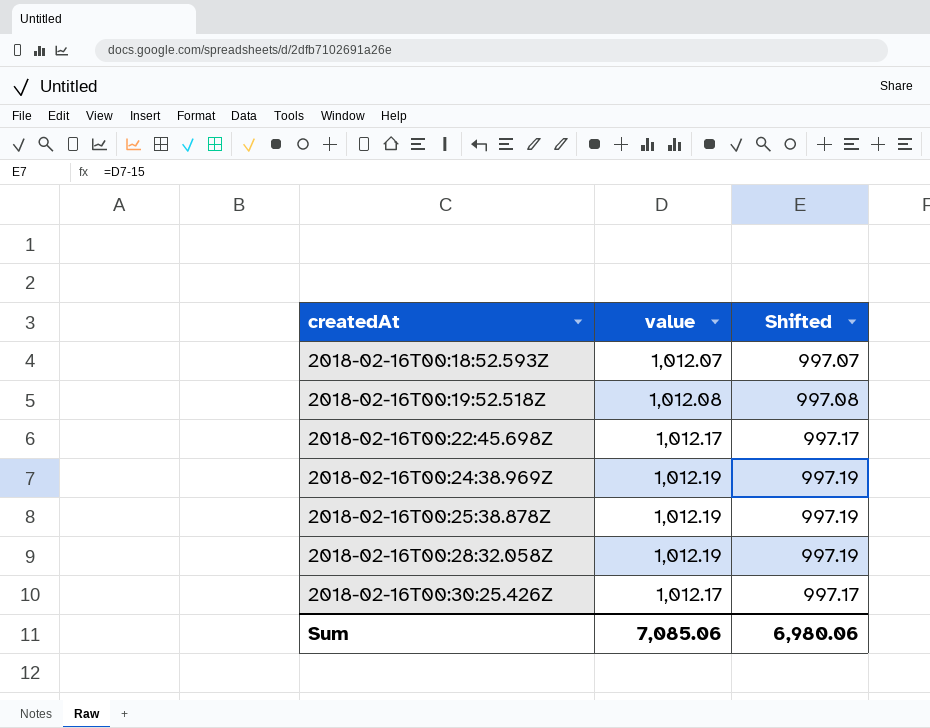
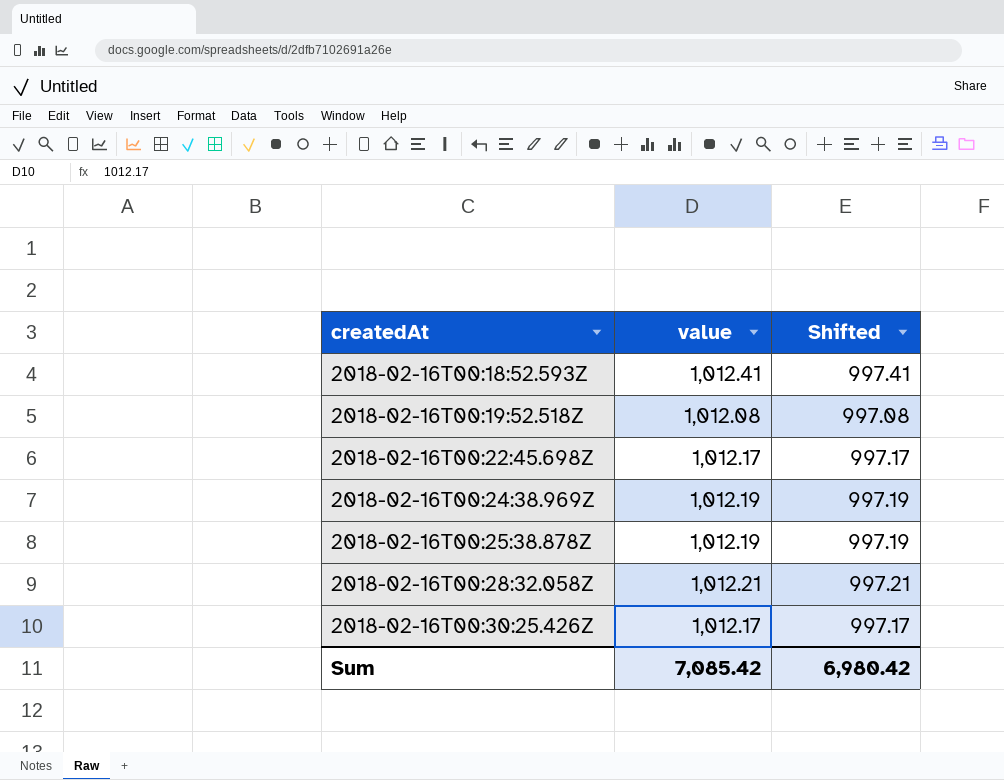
2018-02-16T00:18:52.593Z | value: 1,012.07 -> 1,012.41
2018-02-16T00:18:52.593Z | Shifted: 997.07 -> 997.41
2018-02-16T00:28:32.058Z | value: 1,012.19 -> 1,012.21
2018-02-16T00:28:32.058Z | Shifted: 997.19 -> 997.21
Sum | value: 7,085.06 -> 7,085.42
Sum | Shifted: 6,980.06 -> 6,980.42

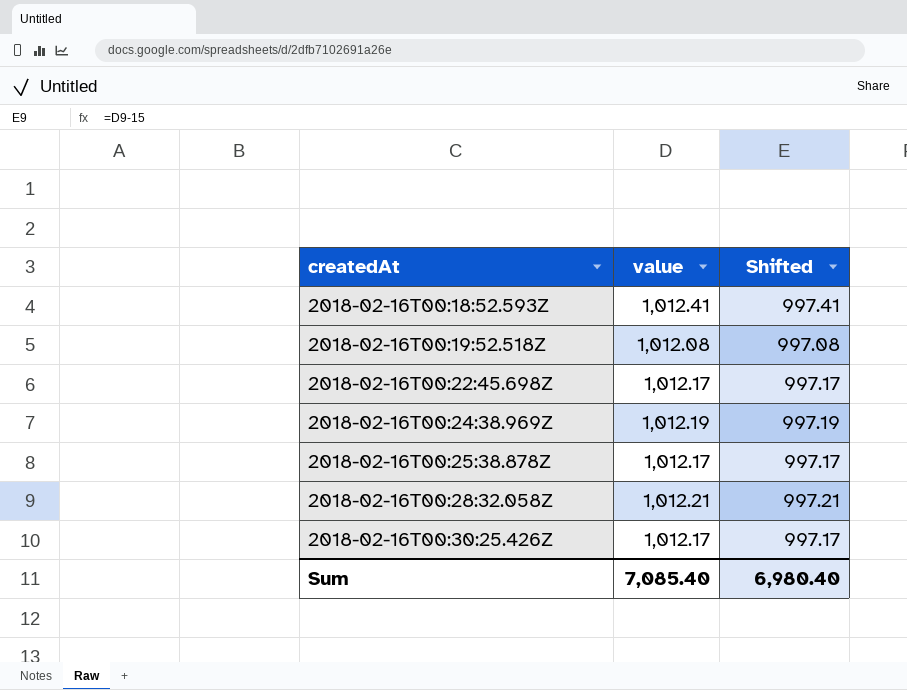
2018-02-16T00:25:38.878Z | value: 1,012.19 -> 1,012.17
2018-02-16T00:25:38.878Z | Shifted: 997.19 -> 997.17
Sum | value: 7,085.42 -> 7,085.40
Sum | Shifted: 6,980.42 -> 6,980.40

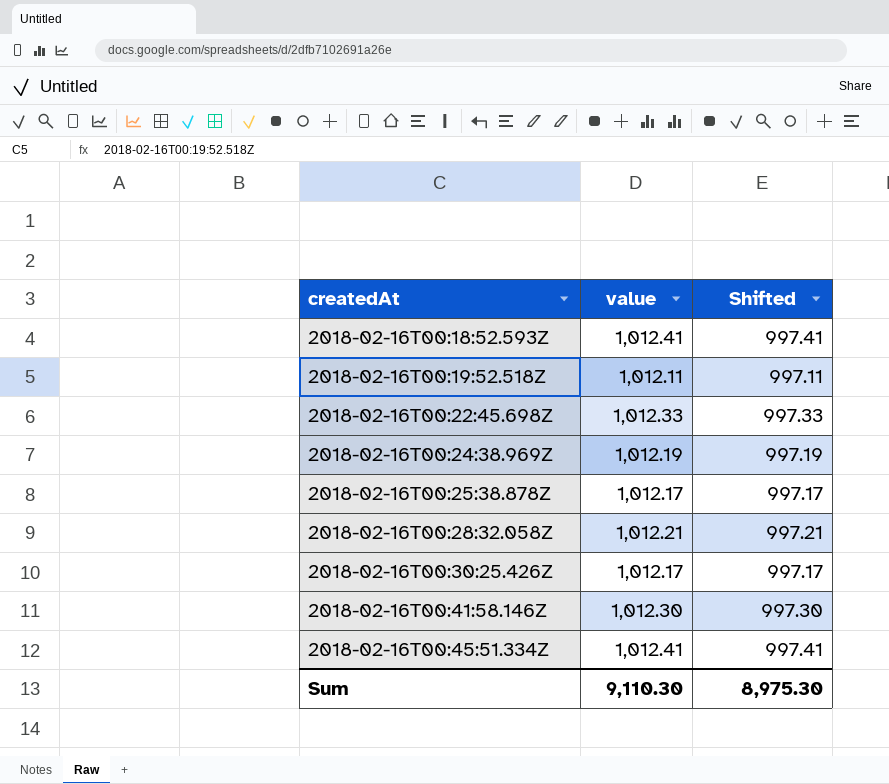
2018-02-16T00:19:52.518Z | value: 1,012.08 -> 1,012.11
2018-02-16T00:19:52.518Z | Shifted: 997.08 -> 997.11
2018-02-16T00:22:45.698Z | value: 1,012.17 -> 1,012.33
2018-02-16T00:22:45.698Z | Shifted: 997.17 -> 997.33
row 2018-02-16T00:41:58.146Z: none -> 1,012.30 | 997.30
row 2018-02-16T00:45:51.334Z: none -> 1,012.41 | 997.41
Sum | value: 7,085.40 -> 9,110.30
Sum | Shifted: 6,980.40 -> 8,975.30

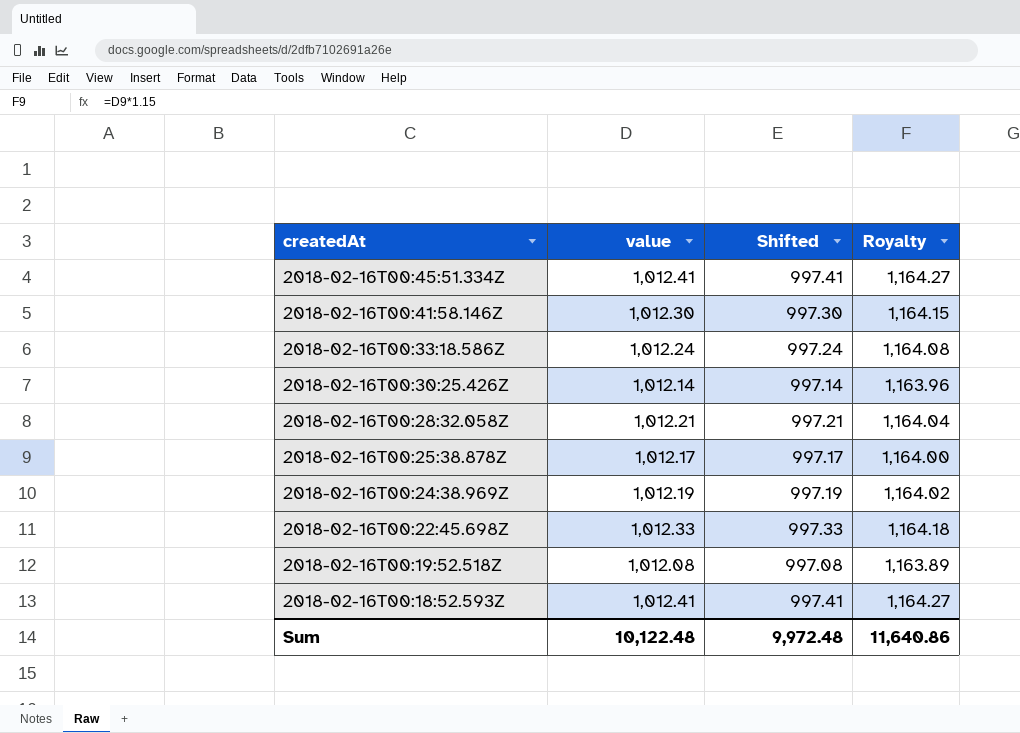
row order: createdAt ascending -> createdAt descending
column Royalty | formula: none -> [value] * 1.15
row 2018-02-16T00:33:18.586Z: none -> 1,012.24 | 997.24 | 1,164.08
2018-02-16T00:30:25.426Z | value: 1,012.17 -> 1,012.14
2018-02-16T00:30:25.426Z | Shifted: 997.17 -> 997.14
2018-02-16T00:19:52.518Z | value: 1,012.11 -> 1,012.08
2018-02-16T00:19:52.518Z | Shifted: 997.11 -> 997.08
Sum | value: 9,110.30 -> 10,122.48
Sum | Shifted: 8,975.30 -> 9,972.48

